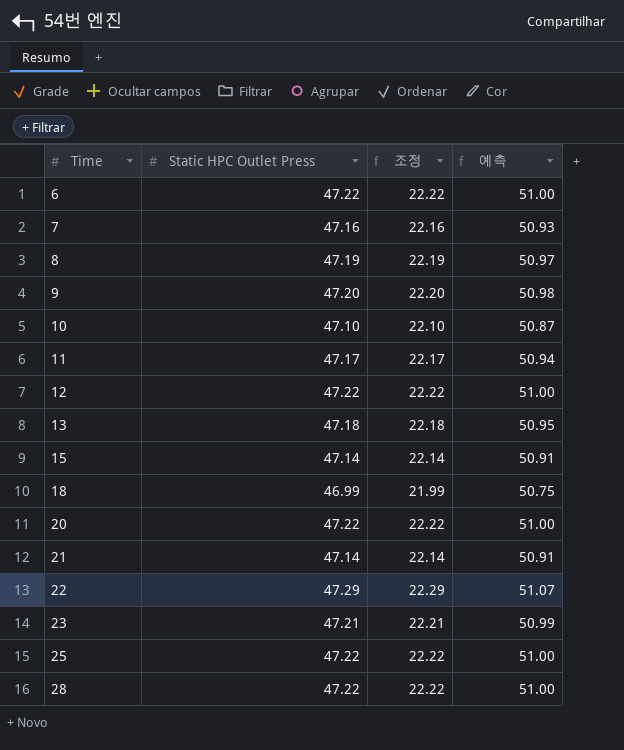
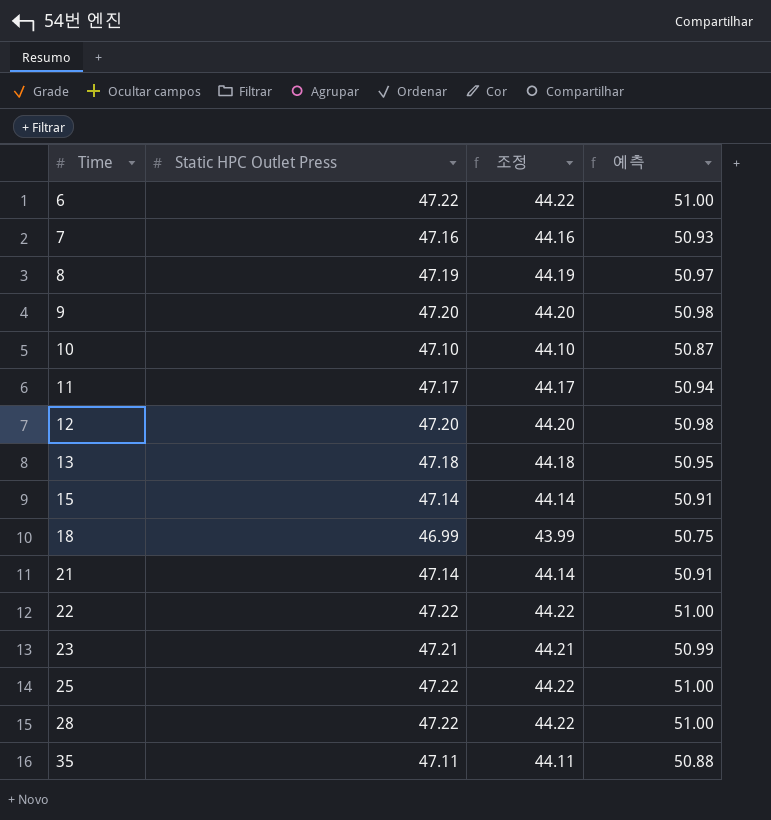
column 조정 | formula: [Static HPC Outlet Press] - 25 -> [Static HPC Outlet Press] - 3
row 20: 47.22 | 22.22 | 51.00 -> none
12 | Static HPC Outlet Press: 47.22 -> 47.20
12 | 예측: 51.00 -> 50.98
22 | Static HPC Outlet Press: 47.29 -> 47.22
22 | 예측: 51.07 -> 51.00
row 35: none -> 47.11 | 44.11 | 50.88

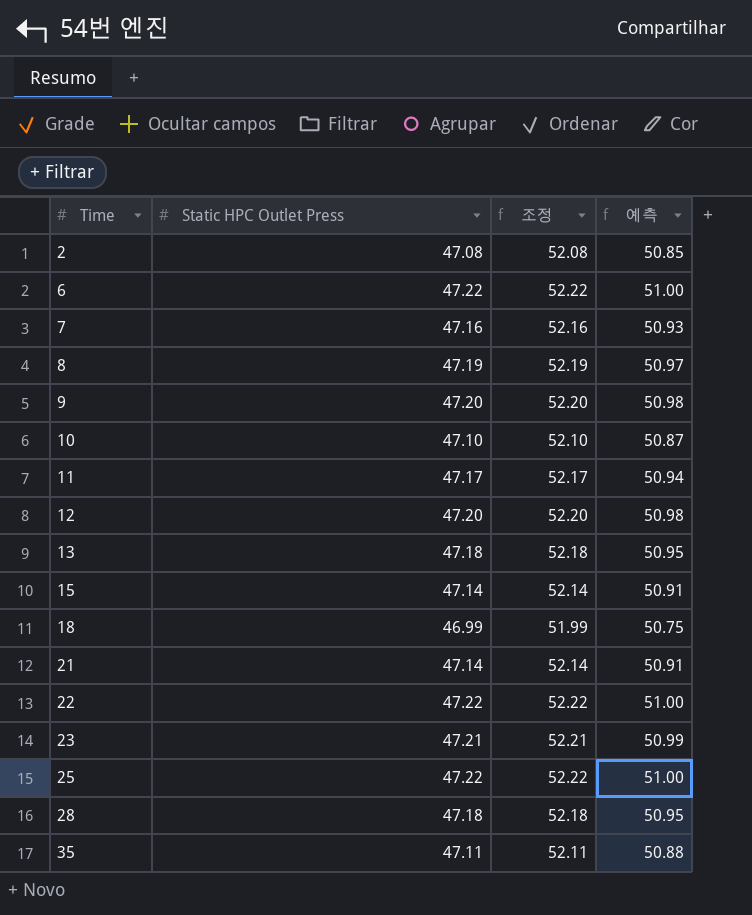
column 조정 | formula: [Static HPC Outlet Press] - 3 -> [Static HPC Outlet Press] + 5
row 2: none -> 47.08 | 52.08 | 50.85
28 | Static HPC Outlet Press: 47.22 -> 47.18
28 | 예측: 51.00 -> 50.95

